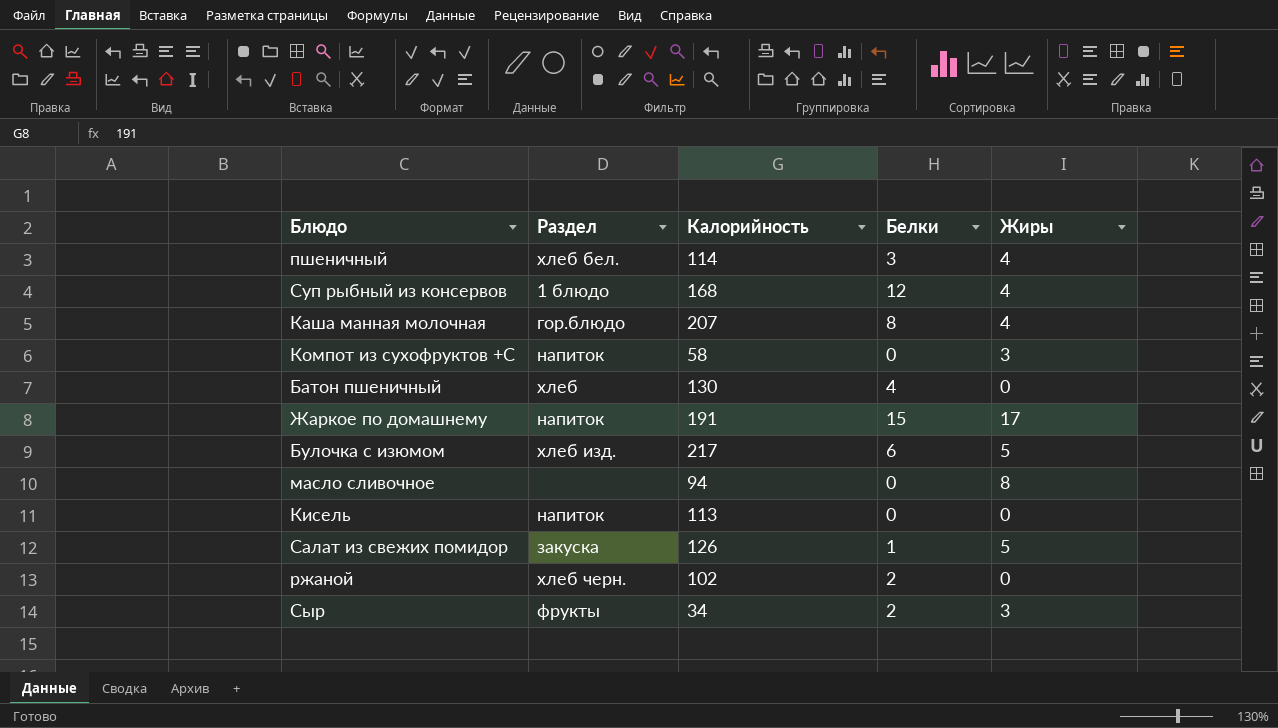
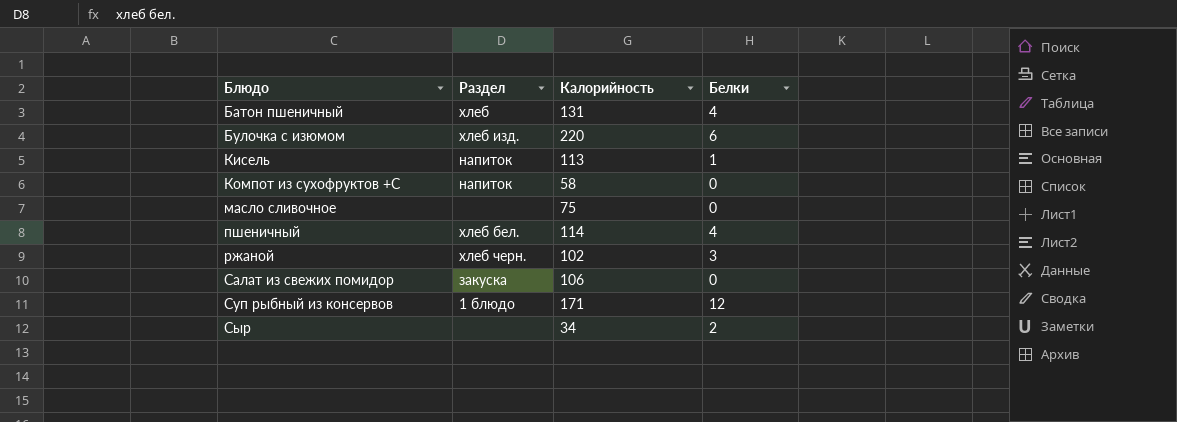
row order: none -> Блюдо ascending
column Жиры | position: 5 -> none
row Каша манная молочная: гор.блюдо | 207 | 8 | 4 -> none
row Жаркое по домашнему: напиток | 191 | 15 | 17 -> none
Батон пшеничный | Калорийность: 130 -> 131
Булочка с изюмом | Калорийность: 217 -> 220
Кисель | Белки: 0 -> 1
масло сливочное | Калорийность: 94 -> 75
пшеничный | Белки: 3 -> 4
ржаной | Белки: 2 -> 3
Салат из свежих помидор | Калорийность: 126 -> 106
Салат из свежих помидор | Белки: 1 -> 0
Суп рыбный из консервов | Калорийность: 168 -> 171
Сыр | Раздел: фрукты -> none

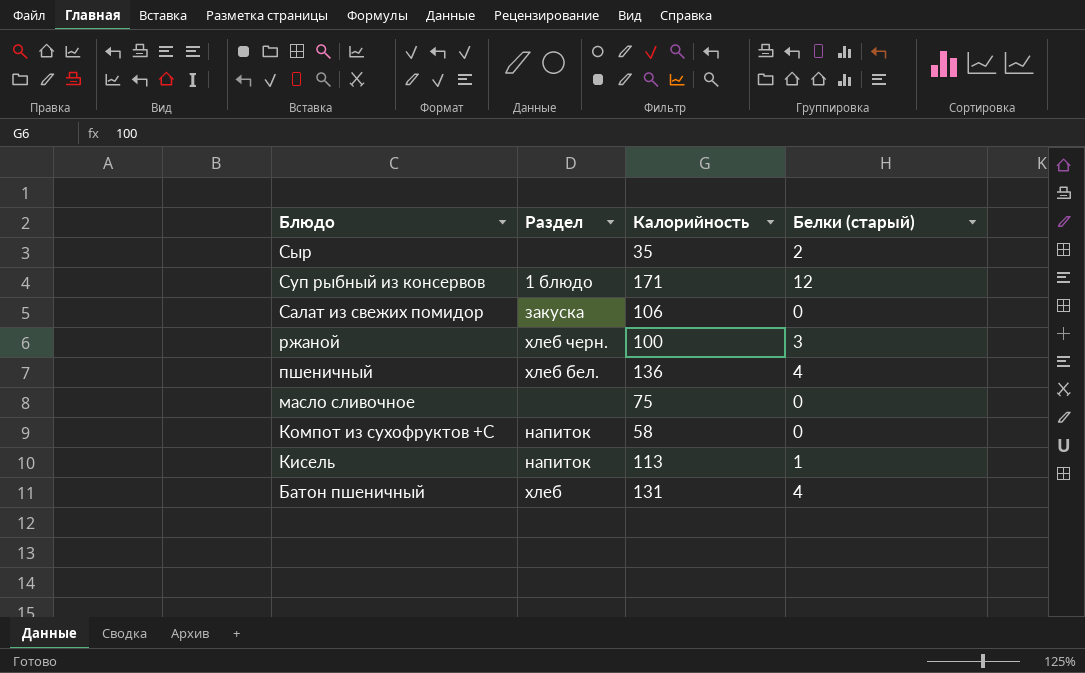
row order: Блюдо ascending -> Блюдо descending
column name: Белки -> Белки (старый)
row Булочка с изюмом: хлеб изд. | 220 | 6 -> none
Сыр | Калорийность: 34 -> 35
ржаной | Калорийность: 102 -> 100
пшеничный | Калорийность: 114 -> 136

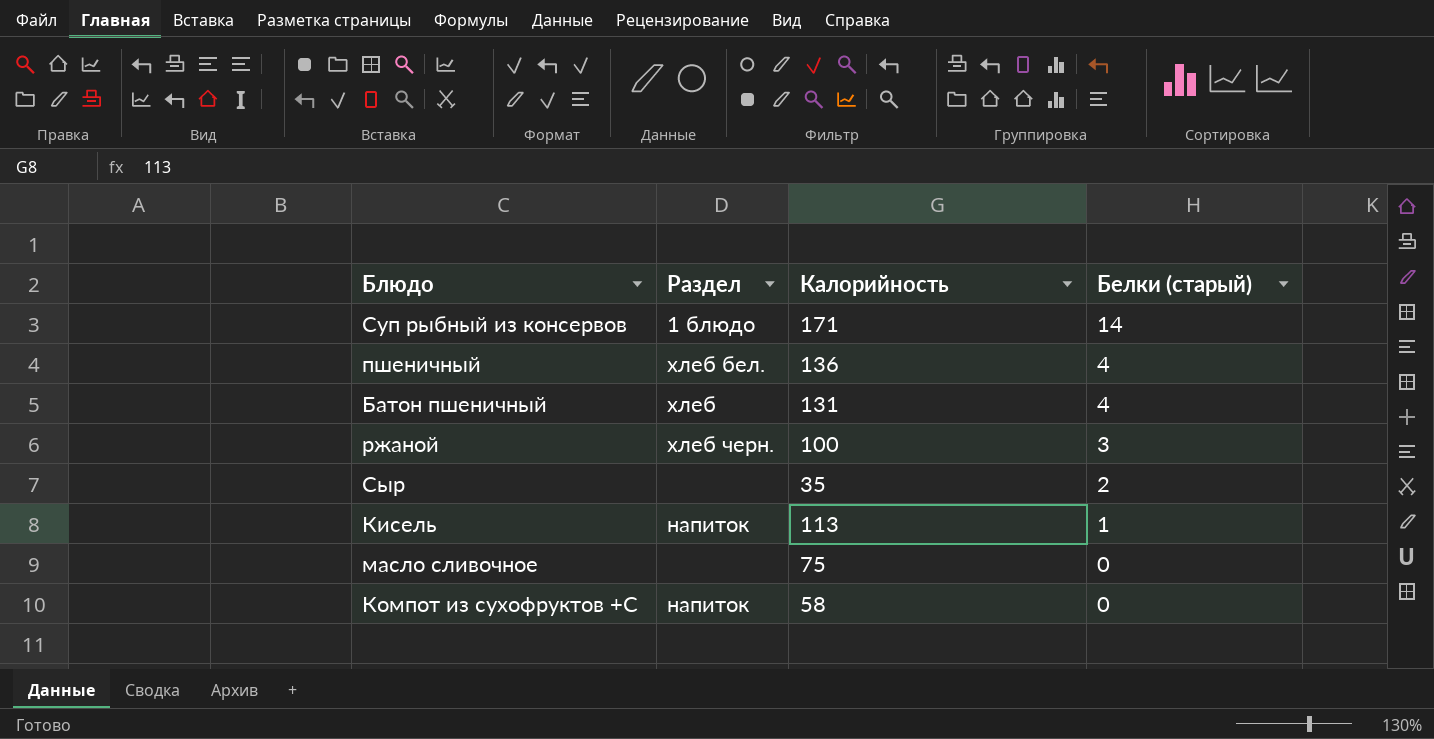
row order: Блюдо descending -> Белки (старый) descending
row Салат из свежих помидор: закуска | 106 | 0 -> none
Суп рыбный из консервов | Белки (старый): 12 -> 14

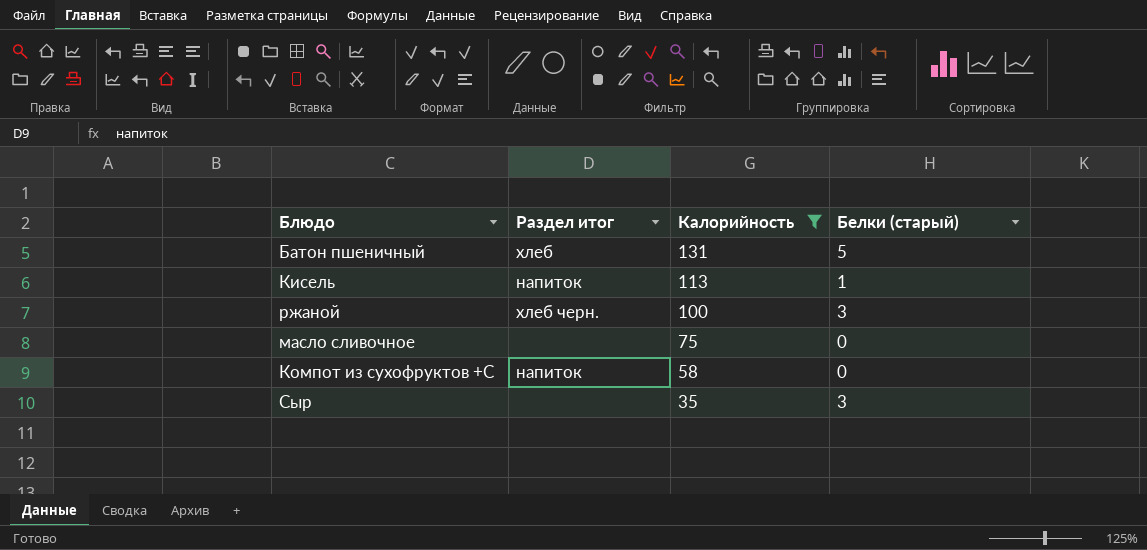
filter: none -> Калорийность <= 131
row order: Белки (старый) descending -> Калорийность descending
column name: Раздел -> Раздел итог
Батон пшеничный | Белки (старый): 4 -> 5
Сыр | Белки (старый): 2 -> 3

